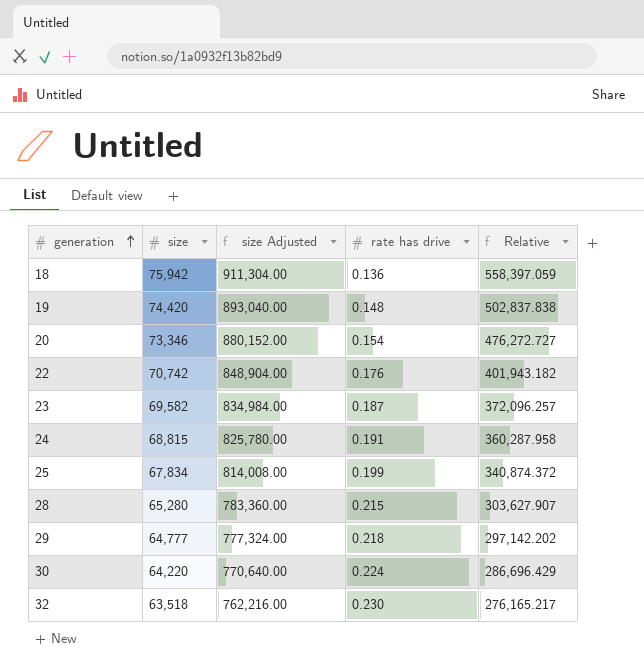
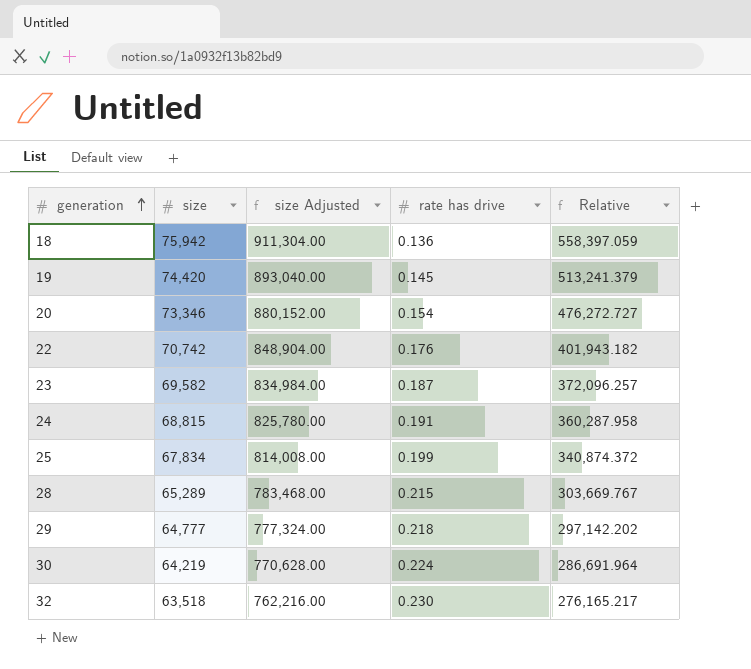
19 | rate has drive: 0.148 -> 0.145
19 | Relative: 502,837.838 -> 513,241.379
28 | size: 65,280 -> 65,289
28 | size Adjusted: 783,360.00 -> 783,468.00
28 | Relative: 303,627.907 -> 303,669.767
30 | size: 64,220 -> 64,219
30 | size Adjusted: 770,640.00 -> 770,628.00
30 | Relative: 286,696.429 -> 286,691.964

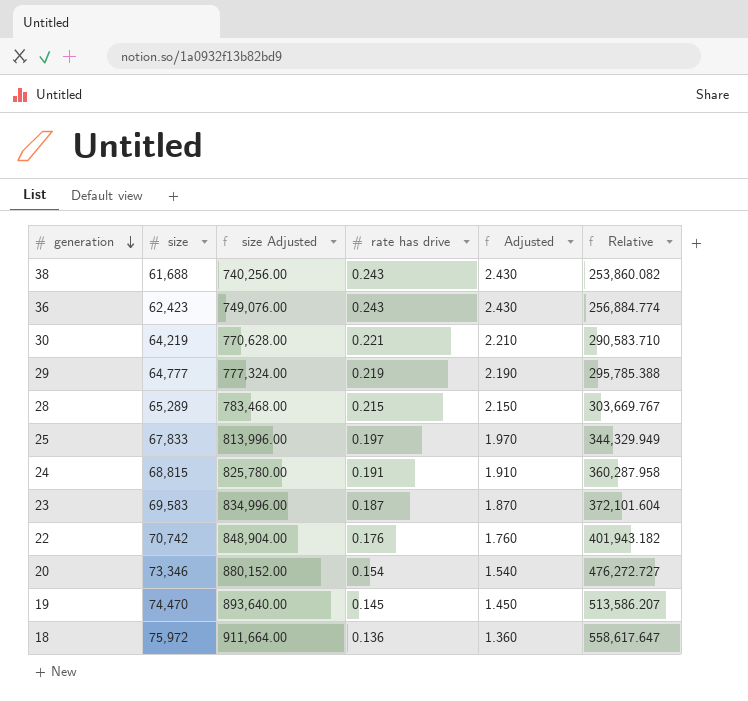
row order: generation ascending -> generation descending
column Adjusted | formula: none -> [rate has drive] * 10
row 32: 63,518 | 762,216.00 | 0.230 | 276,165.217 -> none
row 38: none -> 61,688 | 740,256.00 | 0.243 | 2.430 | 253,860.082
row 36: none -> 62,423 | 749,076.00 | 0.243 | 2.430 | 256,884.774
30 | rate has drive: 0.224 -> 0.221
30 | Relative: 286,691.964 -> 290,583.710
29 | rate has drive: 0.218 -> 0.219
29 | Relative: 297,142.202 -> 295,785.388
25 | size: 67,834 -> 67,833
25 | size Adjusted: 814,008.00 -> 813,996.00
25 | rate has drive: 0.199 -> 0.197
25 | Relative: 340,874.372 -> 344,329.949
23 | size: 69,582 -> 69,583
23 | size Adjusted: 834,984.00 -> 834,996.00
23 | Relative: 372,096.257 -> 372,101.604
19 | size: 74,420 -> 74,470
19 | size Adjusted: 893,040.00 -> 893,640.00
19 | Relative: 513,241.379 -> 513,586.207
18 | size: 75,942 -> 75,972
18 | size Adjusted: 911,304.00 -> 911,664.00
18 | Relative: 558,397.059 -> 558,617.647

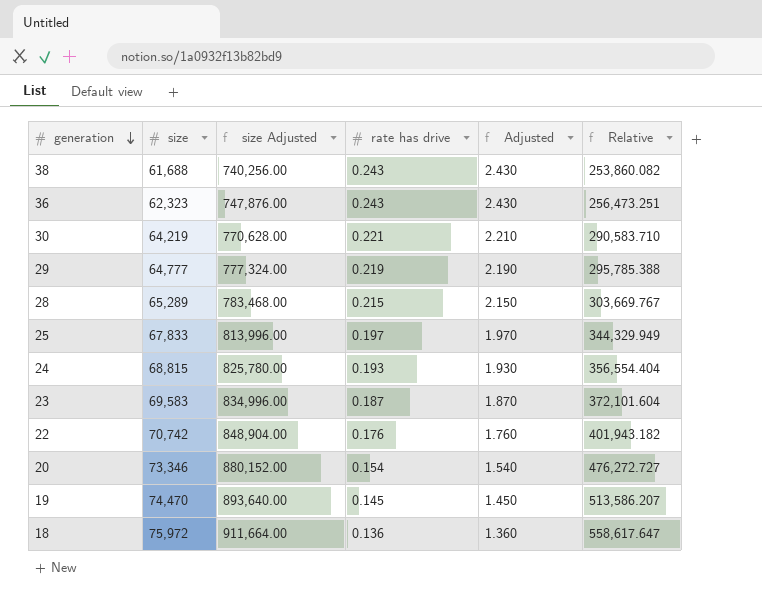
36 | size: 62,423 -> 62,323
36 | size Adjusted: 749,076.00 -> 747,876.00
36 | Relative: 256,884.774 -> 256,473.251
24 | rate has drive: 0.191 -> 0.193
24 | Adjusted: 1.910 -> 1.930
24 | Relative: 360,287.958 -> 356,554.404

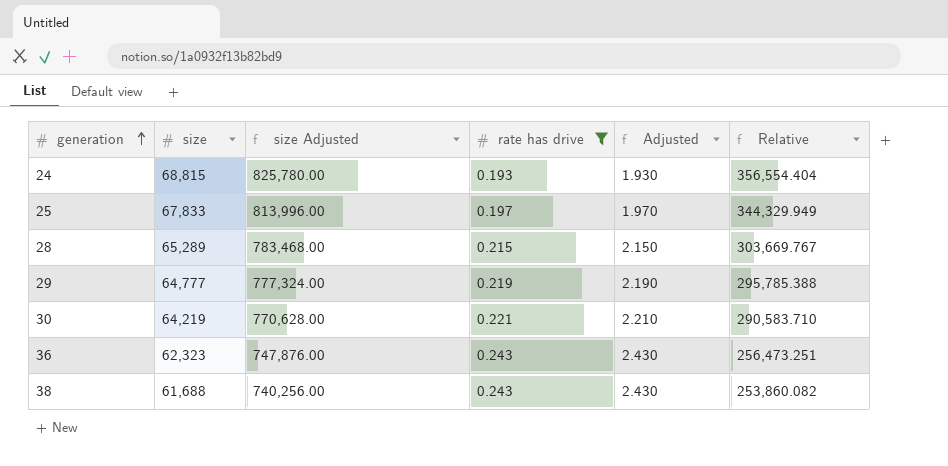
filter: none -> rate has drive >= 0.193
row order: generation descending -> generation ascending

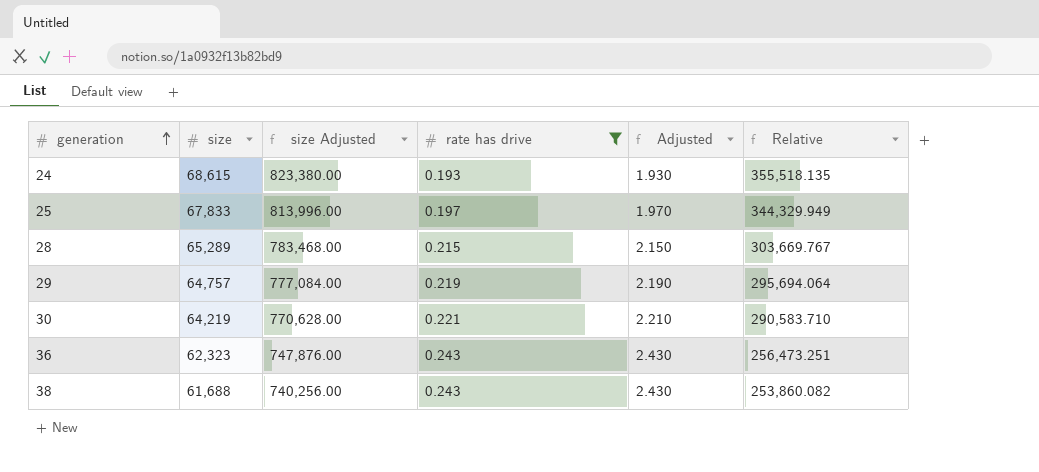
24 | size: 68,815 -> 68,615
24 | size Adjusted: 825,780.00 -> 823,380.00
24 | Relative: 356,554.404 -> 355,518.135
29 | size: 64,777 -> 64,757
29 | size Adjusted: 777,324.00 -> 777,084.00
29 | Relative: 295,785.388 -> 295,694.064

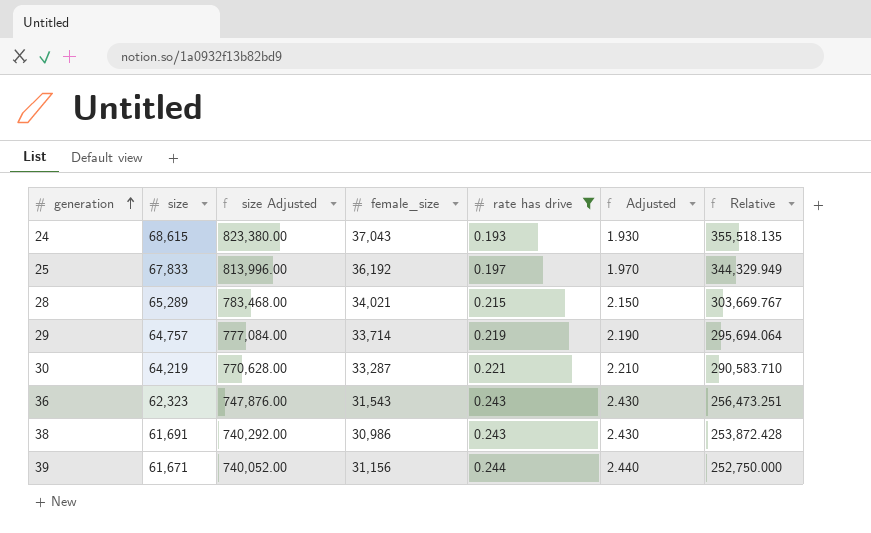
column female_size | position: none -> 4
38 | size: 61,688 -> 61,691
38 | size Adjusted: 740,256.00 -> 740,292.00
38 | Relative: 253,860.082 -> 253,872.428
row 39: none -> 61,671 | 740,052.00 | 31,156 | 0.244 | 2.440 | 252,750.000

